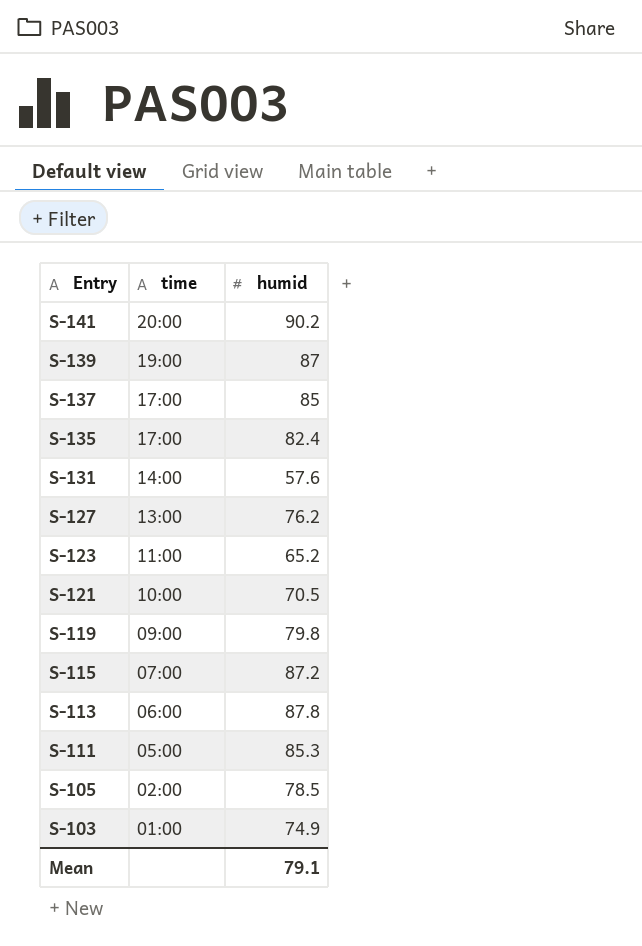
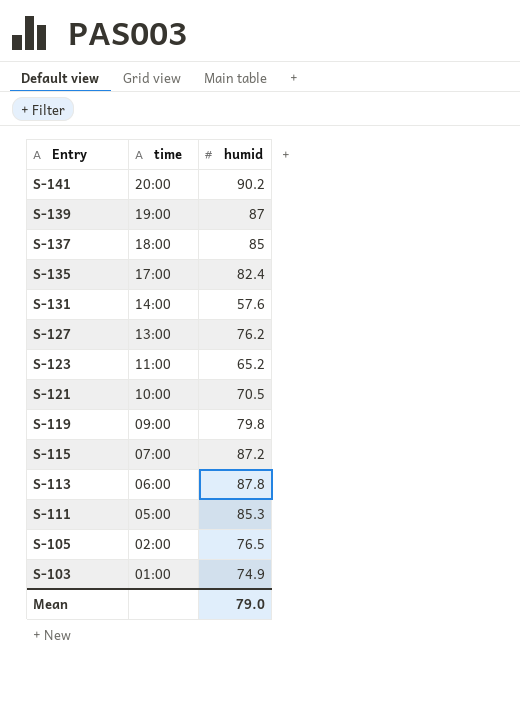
S-137 | time: 17:00 -> 18:00
S-105 | humid: 78.5 -> 76.5
Mean | humid: 79.1 -> 79.0

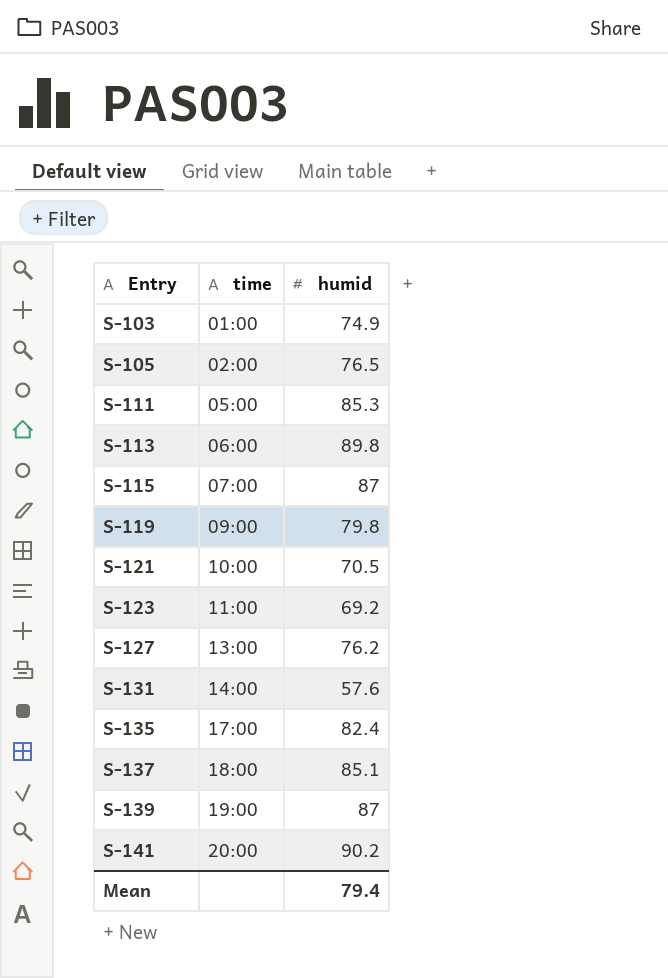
row order: Entry descending -> Entry ascending
S-113 | humid: 87.8 -> 89.8
S-115 | humid: 87.2 -> 87
S-123 | humid: 65.2 -> 69.2
S-137 | humid: 85 -> 85.1
Mean | humid: 79.0 -> 79.4

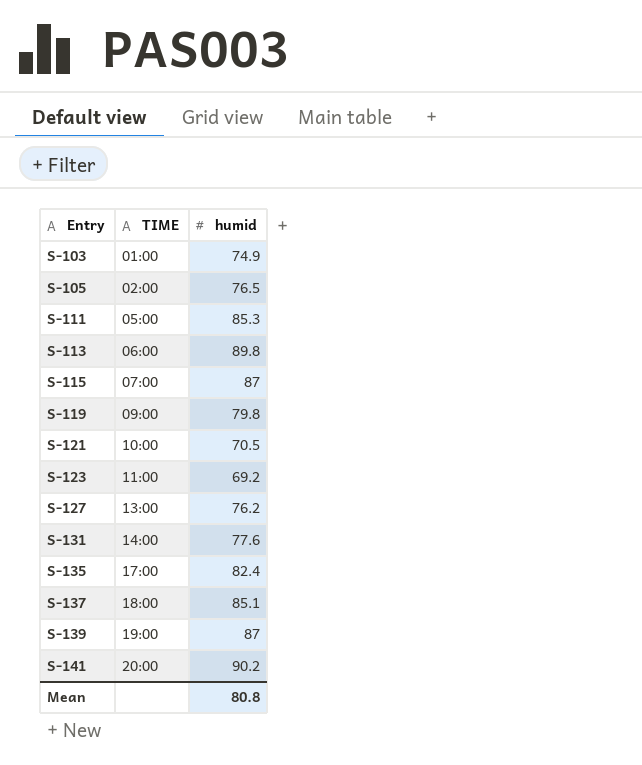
column name: time -> TIME
S-131 | humid: 57.6 -> 77.6
Mean | humid: 79.4 -> 80.8

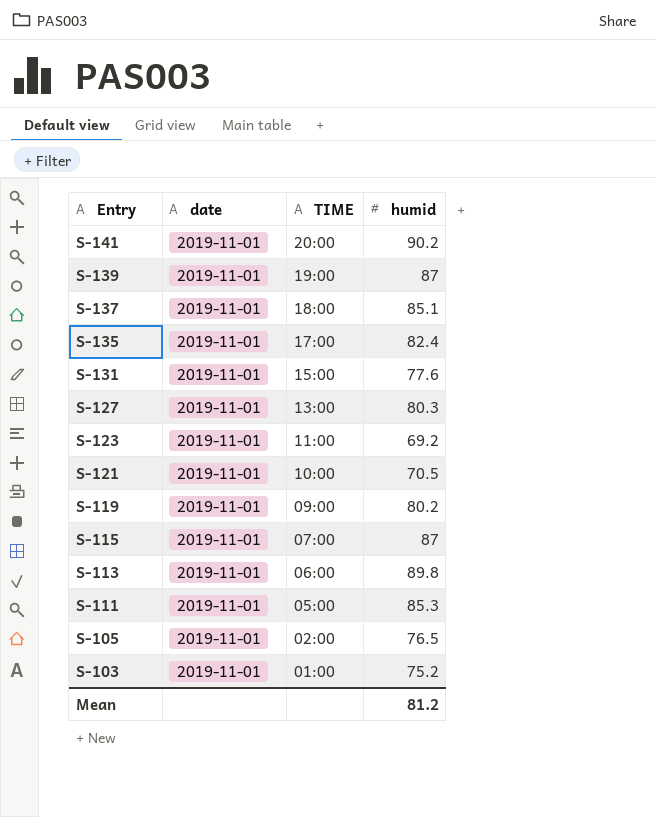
row order: Entry ascending -> Entry descending
column date | position: none -> 2
S-131 | TIME: 14:00 -> 15:00
S-127 | humid: 76.2 -> 80.3
S-119 | humid: 79.8 -> 80.2
S-103 | humid: 74.9 -> 75.2
Mean | humid: 80.8 -> 81.2

